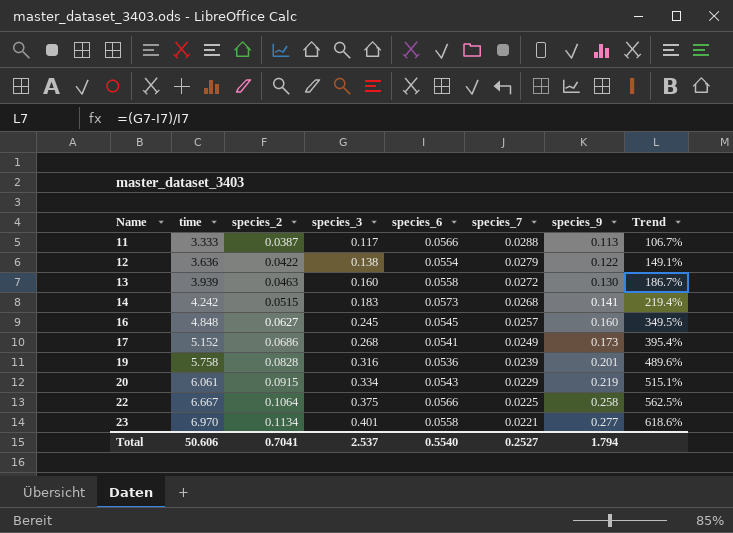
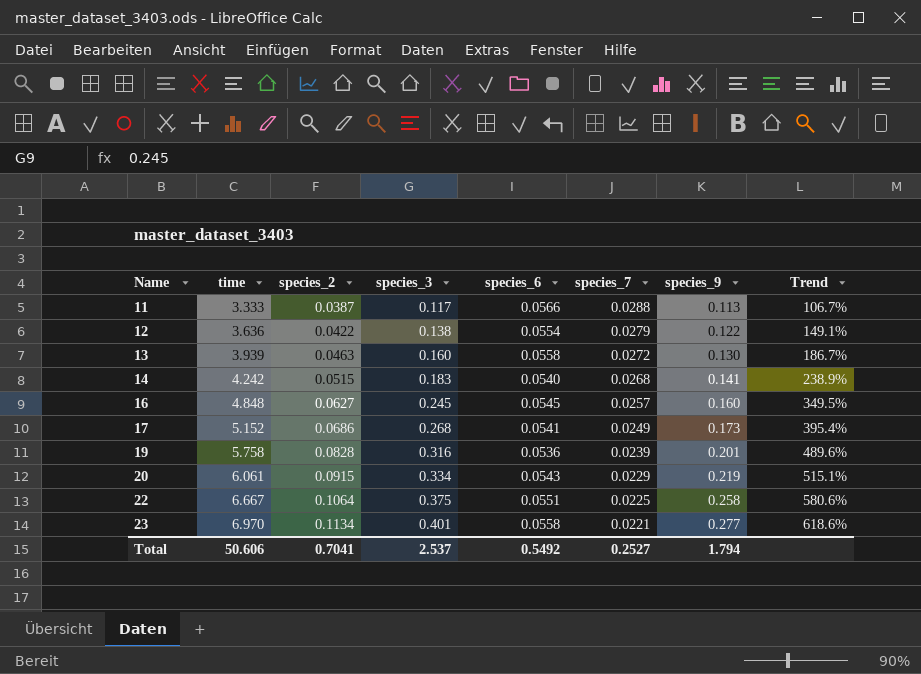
14 | species_6: 0.0573 -> 0.0540
14 | Trend: 219.4% -> 238.9%
22 | species_6: 0.0566 -> 0.0551
22 | Trend: 562.5% -> 580.6%
Total | species_6: 0.5540 -> 0.5492

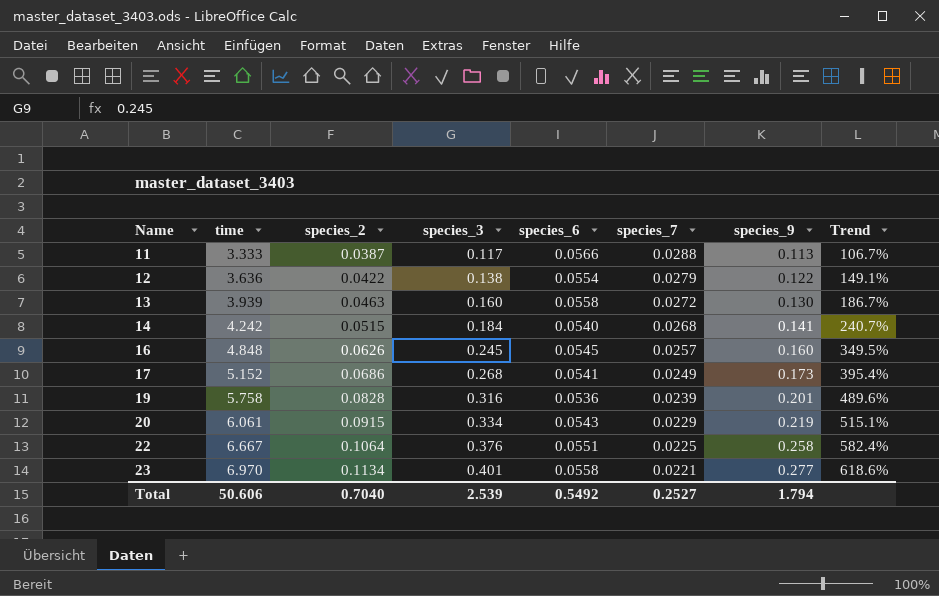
14 | species_3: 0.183 -> 0.184
14 | Trend: 238.9% -> 240.7%
16 | species_2: 0.0627 -> 0.0626
22 | species_3: 0.375 -> 0.376
22 | Trend: 580.6% -> 582.4%
Total | species_2: 0.7041 -> 0.7040
Total | species_3: 2.537 -> 2.539

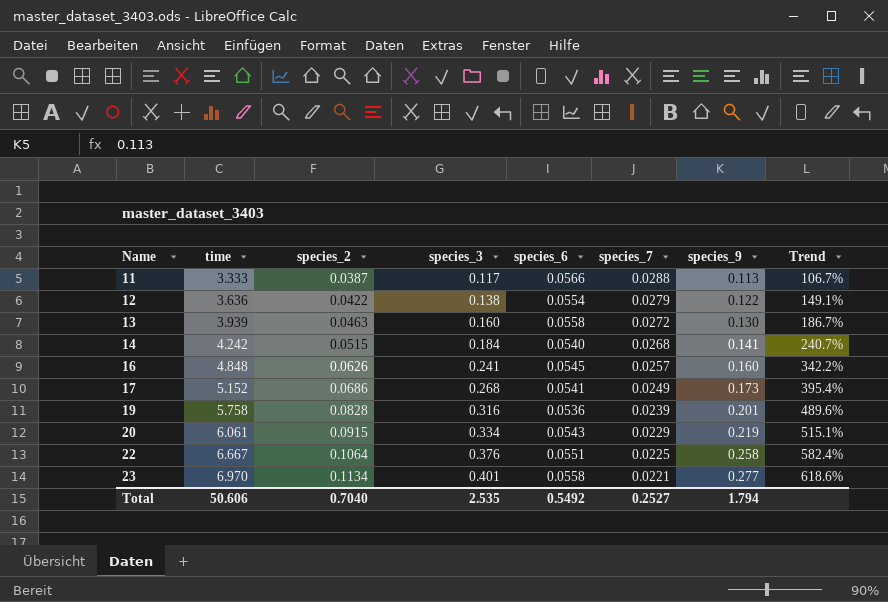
16 | species_3: 0.245 -> 0.241
16 | Trend: 349.5% -> 342.2%
Total | species_3: 2.539 -> 2.535

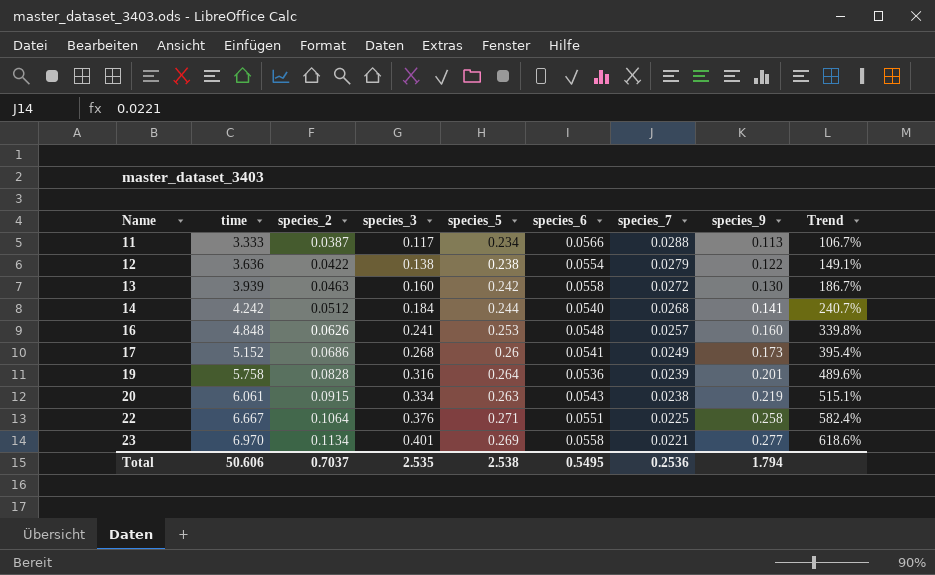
column species_5 | position: none -> 5
14 | species_2: 0.0515 -> 0.0512
16 | species_6: 0.0545 -> 0.0548
16 | Trend: 342.2% -> 339.8%
20 | species_7: 0.0229 -> 0.0238
Total | species_2: 0.7040 -> 0.7037
Total | species_6: 0.5492 -> 0.5495
Total | species_7: 0.2527 -> 0.2536

